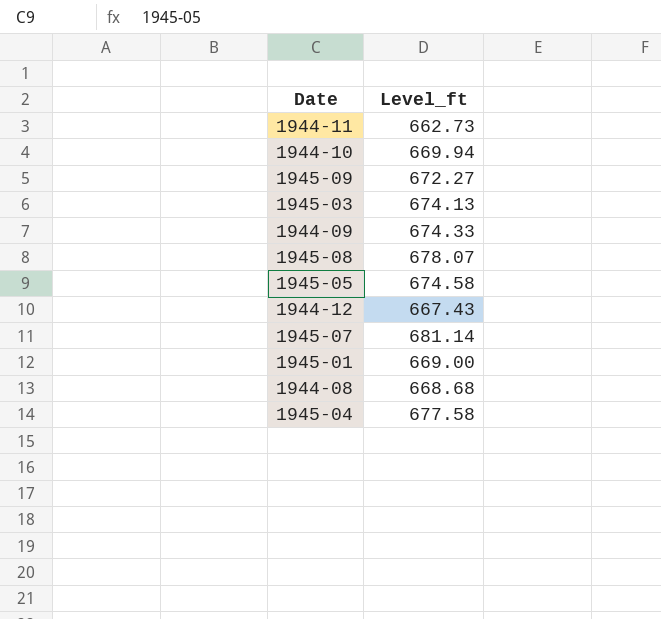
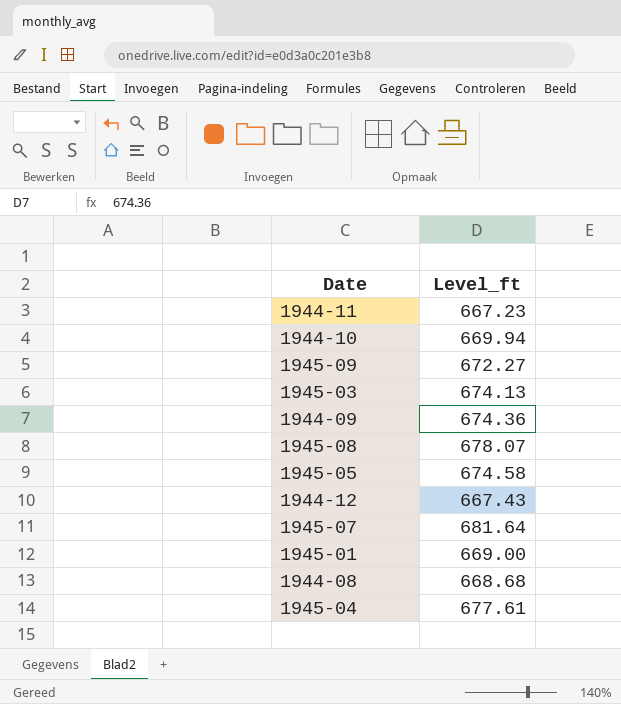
1944-11 | Level_ft: 662.73 -> 667.23
1944-09 | Level_ft: 674.33 -> 674.36
1945-07 | Level_ft: 681.14 -> 681.64
1945-04 | Level_ft: 677.58 -> 677.61

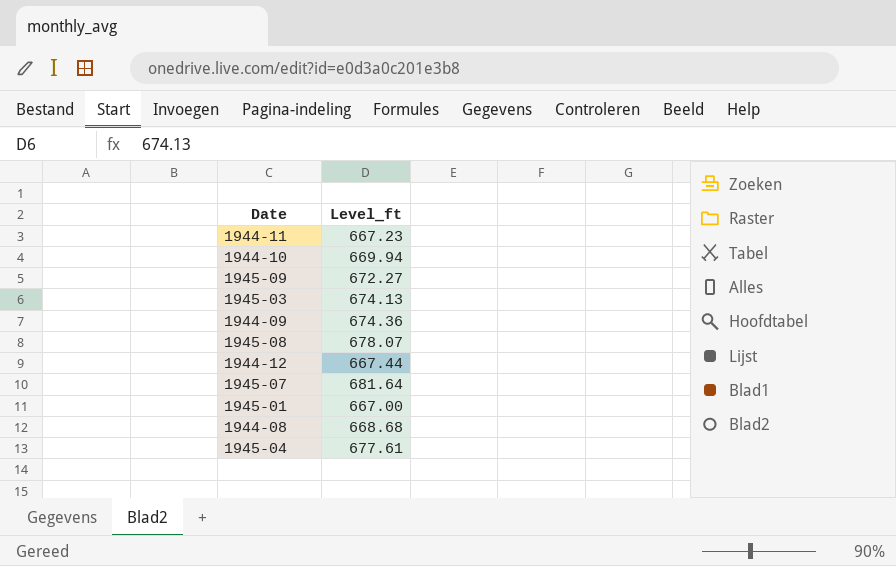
row 1945-05: 674.58 -> none
1944-12 | Level_ft: 667.43 -> 667.44
1945-01 | Level_ft: 669.00 -> 667.00

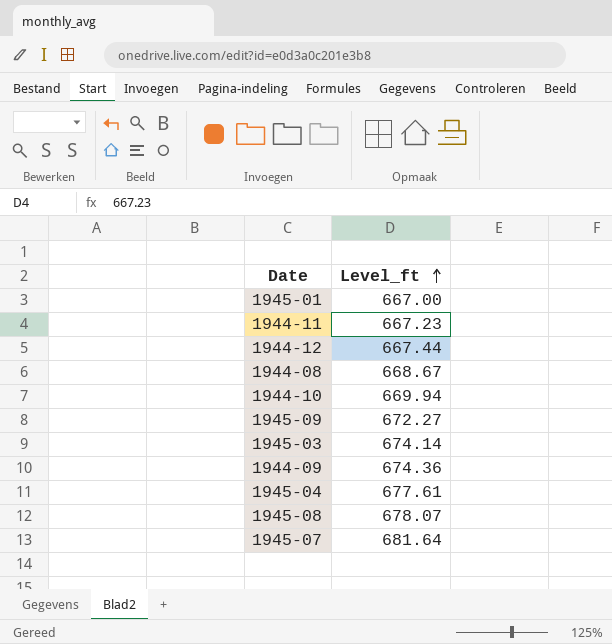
row order: none -> Level_ft ascending
1944-08 | Level_ft: 668.68 -> 668.67
1945-03 | Level_ft: 674.13 -> 674.14

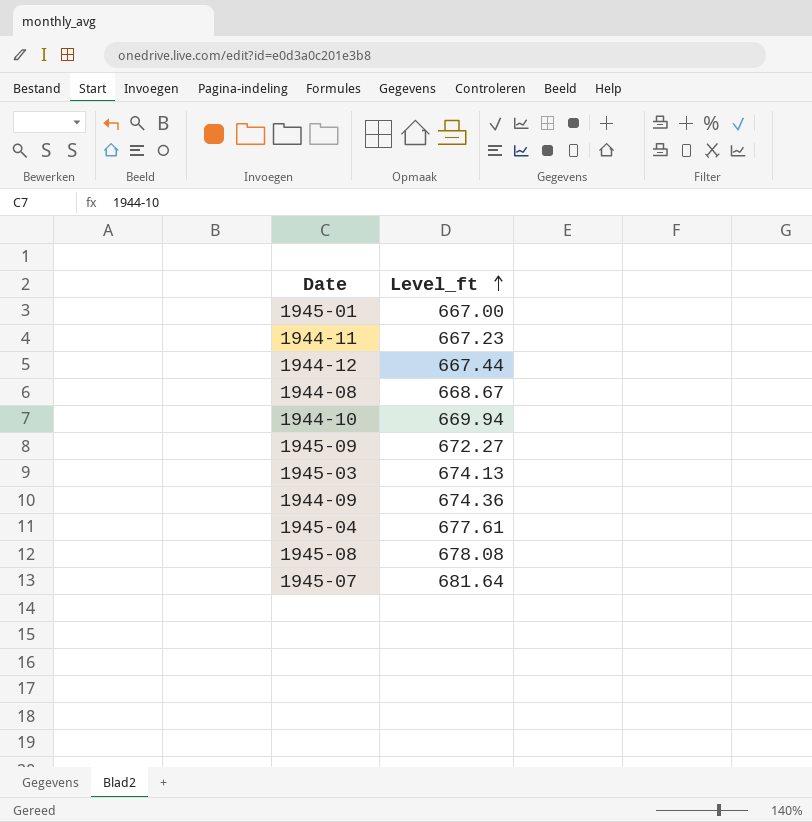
1945-03 | Level_ft: 674.14 -> 674.13
1945-08 | Level_ft: 678.07 -> 678.08

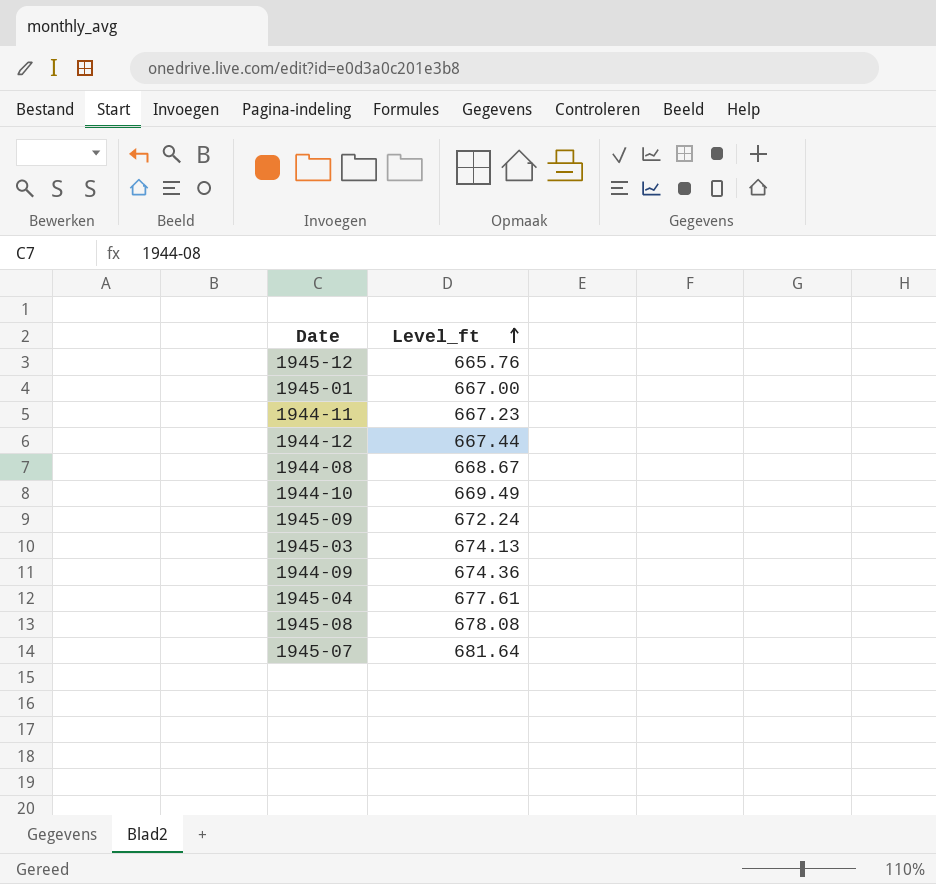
row 1945-12: none -> 665.76
1944-10 | Level_ft: 669.94 -> 669.49
1945-09 | Level_ft: 672.27 -> 672.24

